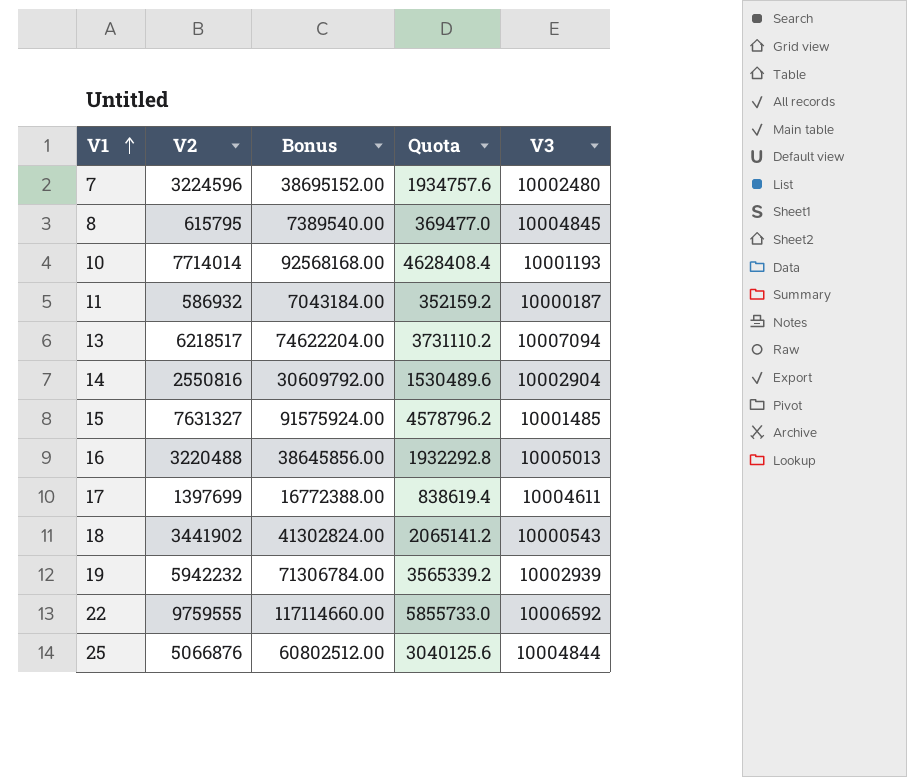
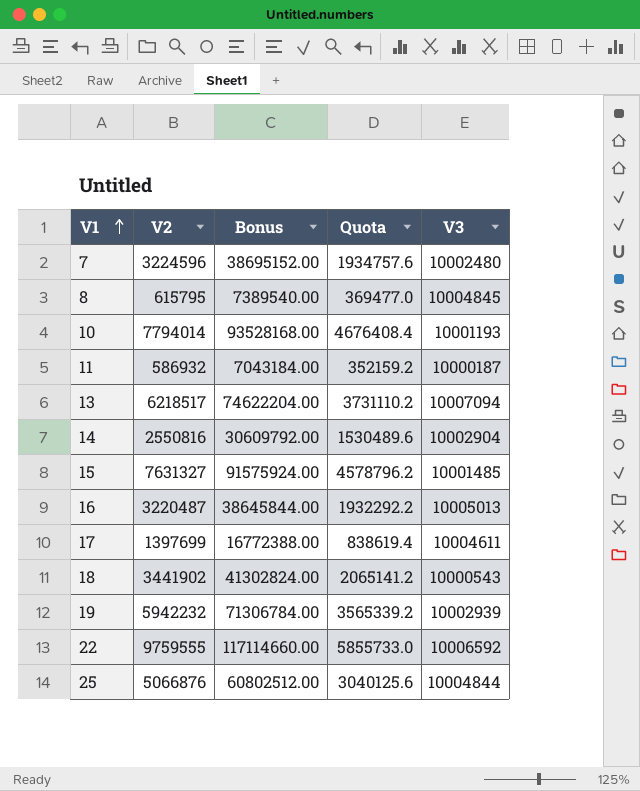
10 | V2: 7714014 -> 7794014
10 | Bonus: 92568168.00 -> 93528168.00
10 | Quota: 4628408.4 -> 4676408.4
16 | V2: 3220488 -> 3220487
16 | Bonus: 38645856.00 -> 38645844.00
16 | Quota: 1932292.8 -> 1932292.2

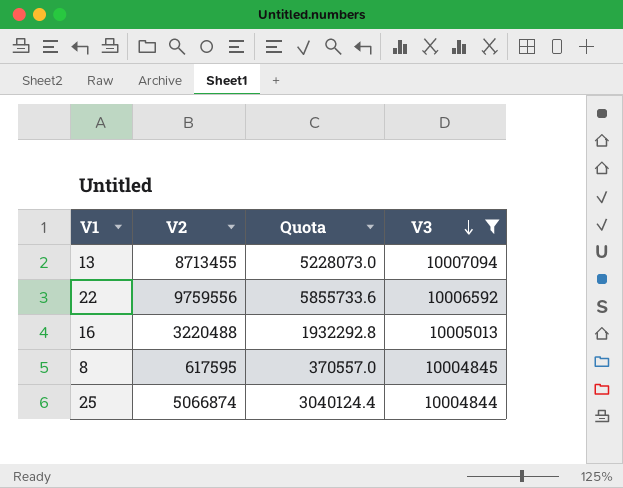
filter: none -> V3 >= 10004844
row order: V1 ascending -> V3 descending
column Bonus | formula: [V2] * 12 -> none
13 | V2: 6218517 -> 8713455
13 | Quota: 3731110.2 -> 5228073.0
22 | V2: 9759555 -> 9759556
22 | Quota: 5855733.0 -> 5855733.6
16 | V2: 3220487 -> 3220488
16 | Quota: 1932292.2 -> 1932292.8
8 | V2: 615795 -> 617595
8 | Quota: 369477.0 -> 370557.0
25 | V2: 5066876 -> 5066874
25 | Quota: 3040125.6 -> 3040124.4

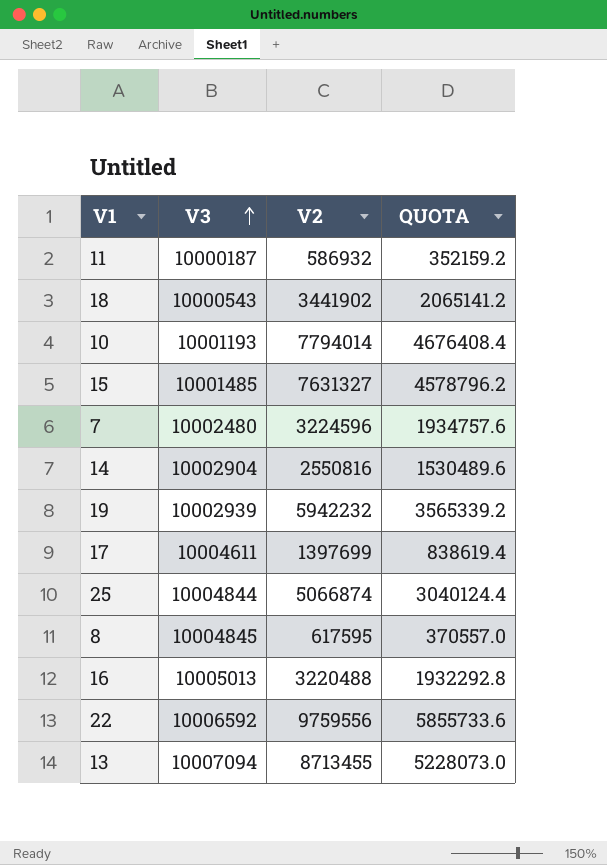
filter: V3 >= 10004844 -> none
row order: V3 descending -> V3 ascending
column V3 | position: 4 -> 2
column name: Quota -> QUOTA

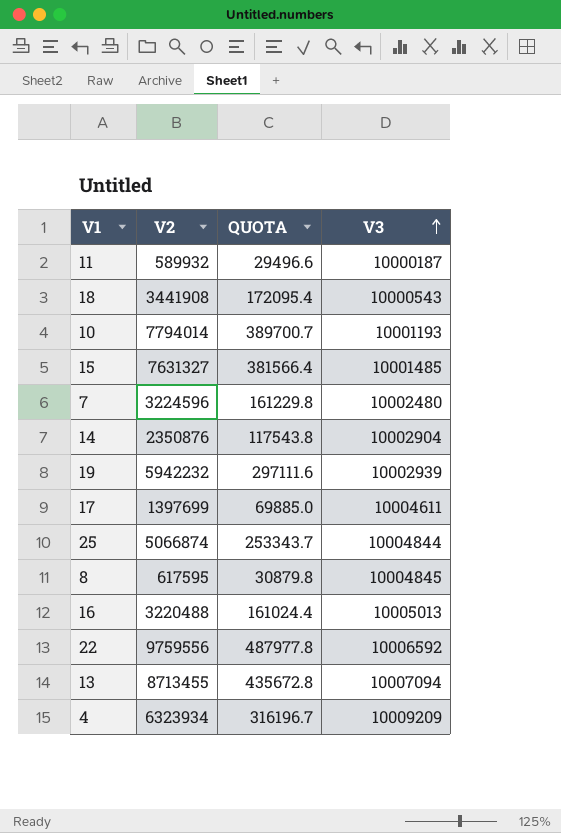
column QUOTA | formula: [V2] * 0.6 -> [V2] * 0.05
column V3 | position: 2 -> 4
11 | V2: 586932 -> 589932
18 | V2: 3441902 -> 3441908
14 | V2: 2550816 -> 2350876
row 4: none -> 6323934 | 316196.7 | 10009209

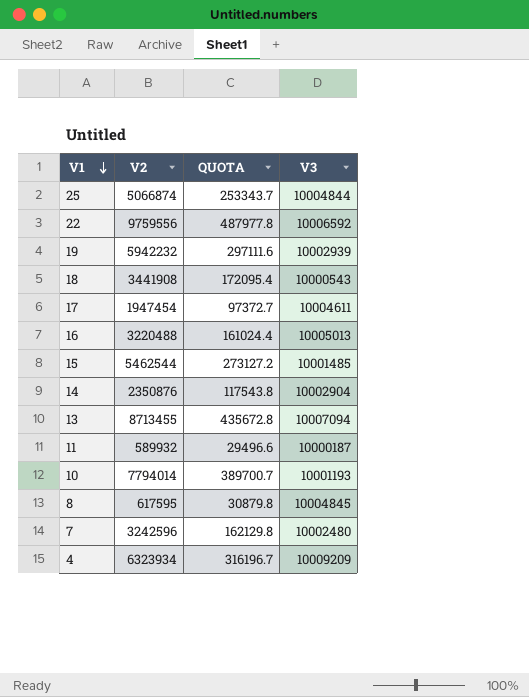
row order: V3 ascending -> V1 descending
17 | V2: 1397699 -> 1947454
17 | QUOTA: 69885.0 -> 97372.7
15 | V2: 7631327 -> 5462544
15 | QUOTA: 381566.4 -> 273127.2
7 | V2: 3224596 -> 3242596
7 | QUOTA: 161229.8 -> 162129.8

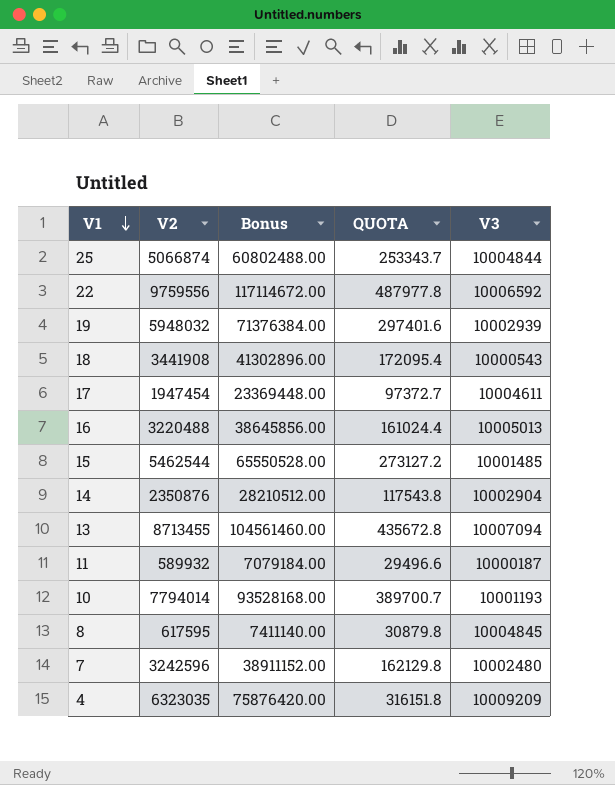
column Bonus | formula: none -> [V2] * 12
19 | V2: 5942232 -> 5948032
19 | QUOTA: 297111.6 -> 297401.6
4 | V2: 6323934 -> 6323035
4 | QUOTA: 316196.7 -> 316151.8

